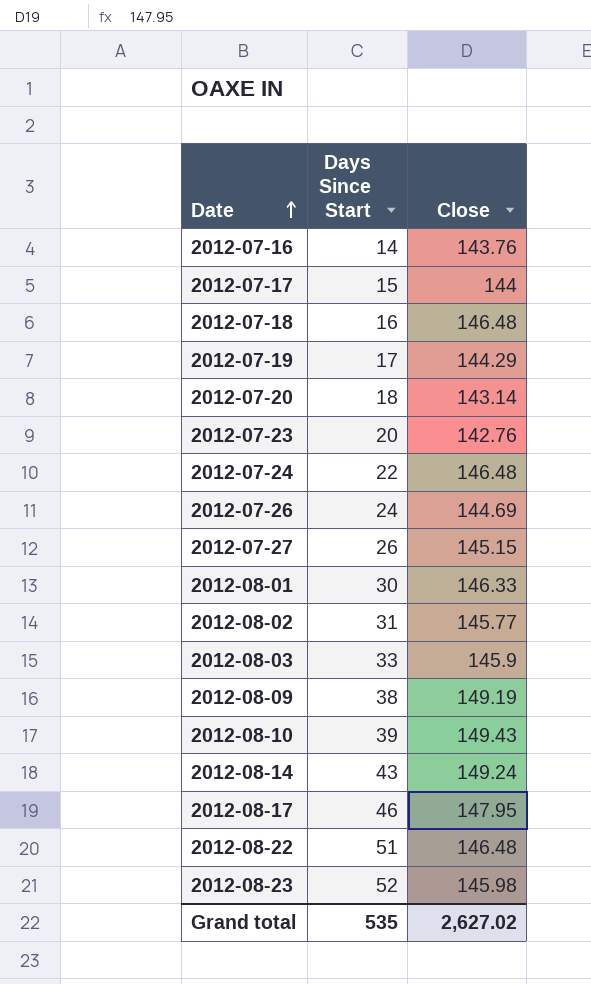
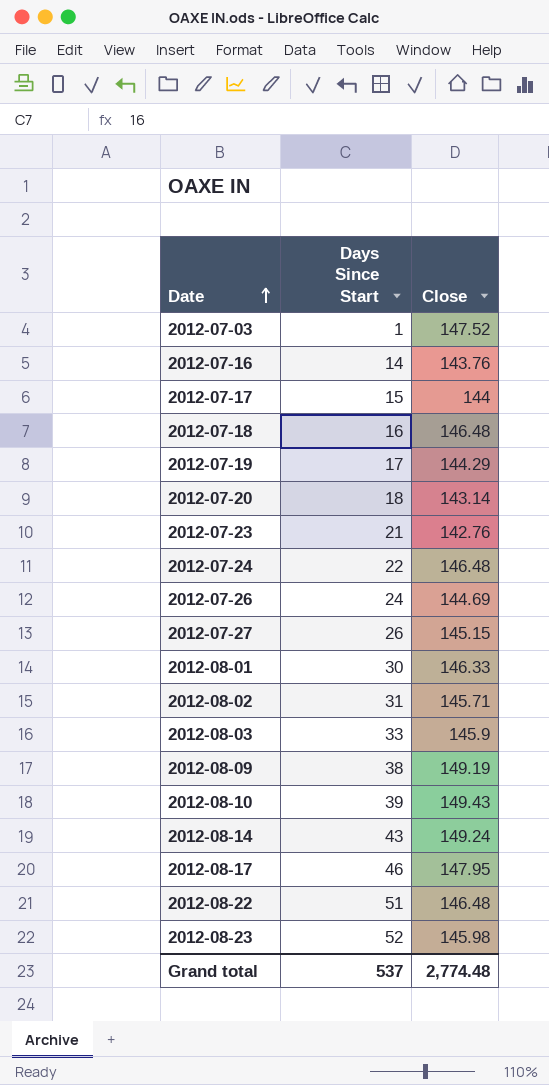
row 2012-07-03: none -> 1 | 147.52
2012-07-23 | Days Since Start: 20 -> 21
2012-08-02 | Close: 145.77 -> 145.71
Grand total | Days Since Start: 535 -> 537
Grand total | Close: 2,627.02 -> 2,774.48

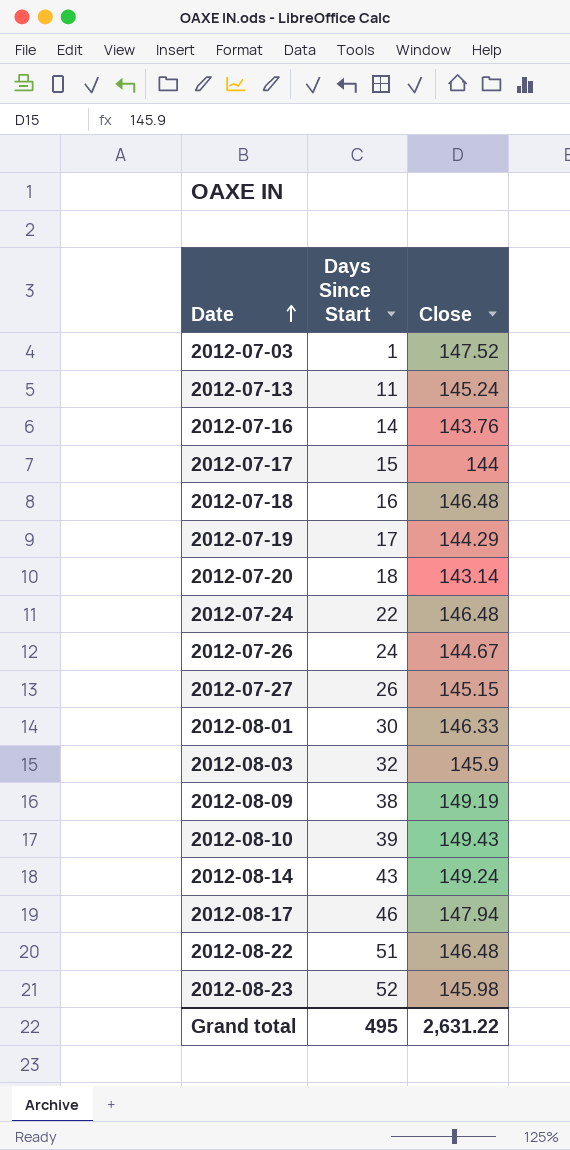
row 2012-07-23: 21 | 142.76 -> none
row 2012-08-02: 31 | 145.71 -> none
row 2012-07-13: none -> 11 | 145.24
2012-07-26 | Close: 144.69 -> 144.67
2012-08-03 | Days Since Start: 33 -> 32
2012-08-17 | Close: 147.95 -> 147.94
Grand total | Days Since Start: 537 -> 495
Grand total | Close: 2,774.48 -> 2,631.22

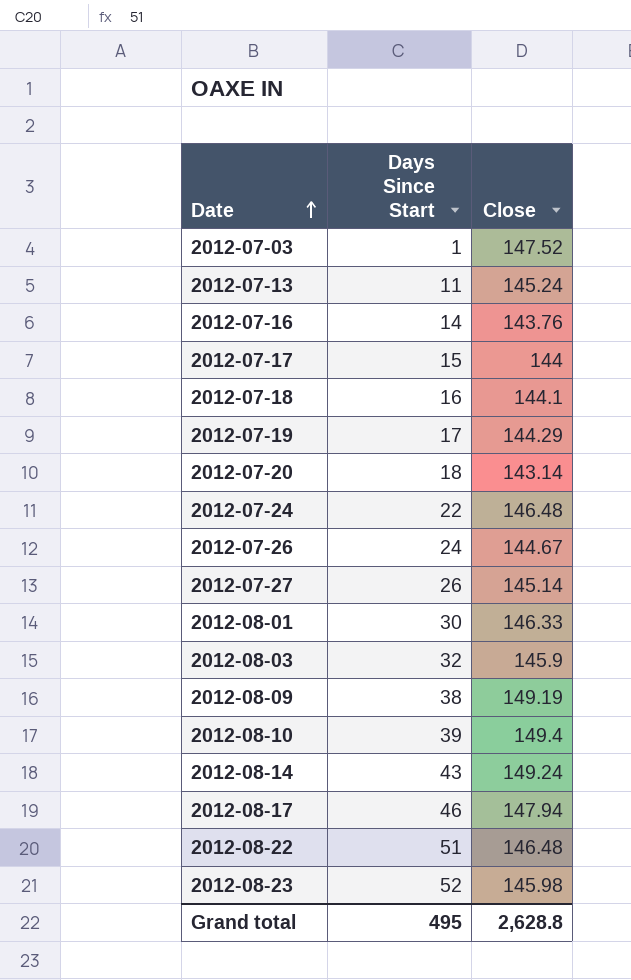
2012-07-18 | Close: 146.48 -> 144.1
2012-07-27 | Close: 145.15 -> 145.14
2012-08-10 | Close: 149.43 -> 149.4
Grand total | Close: 2,631.22 -> 2,628.8

